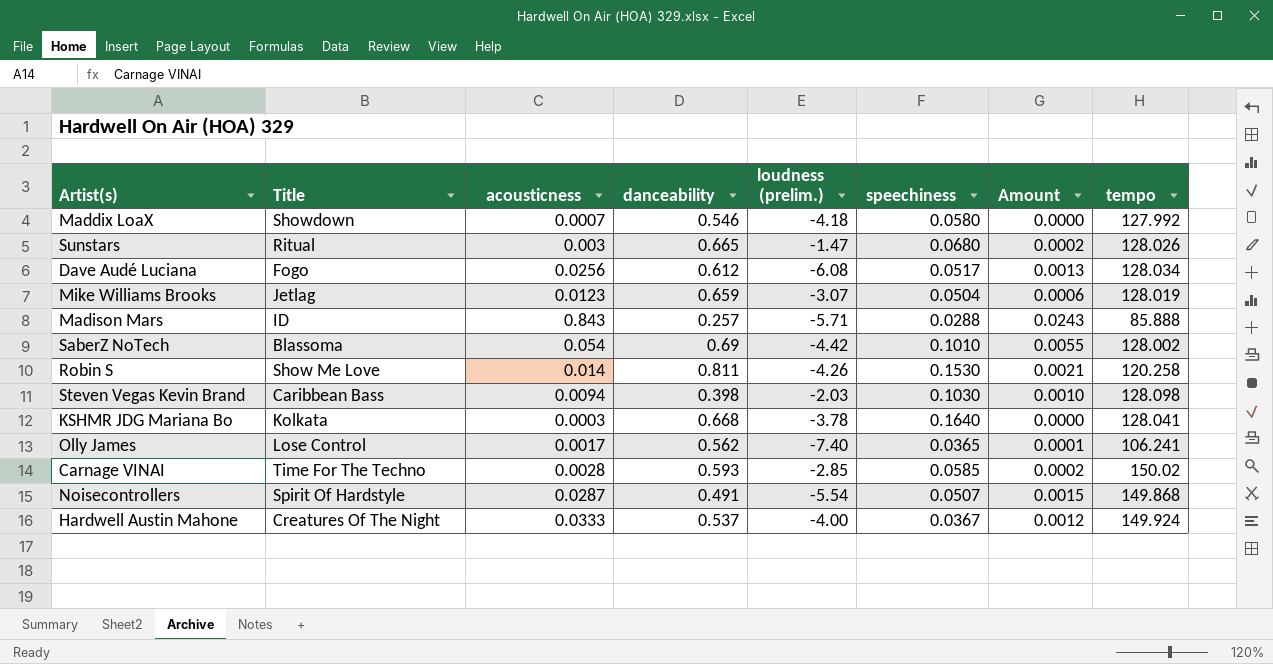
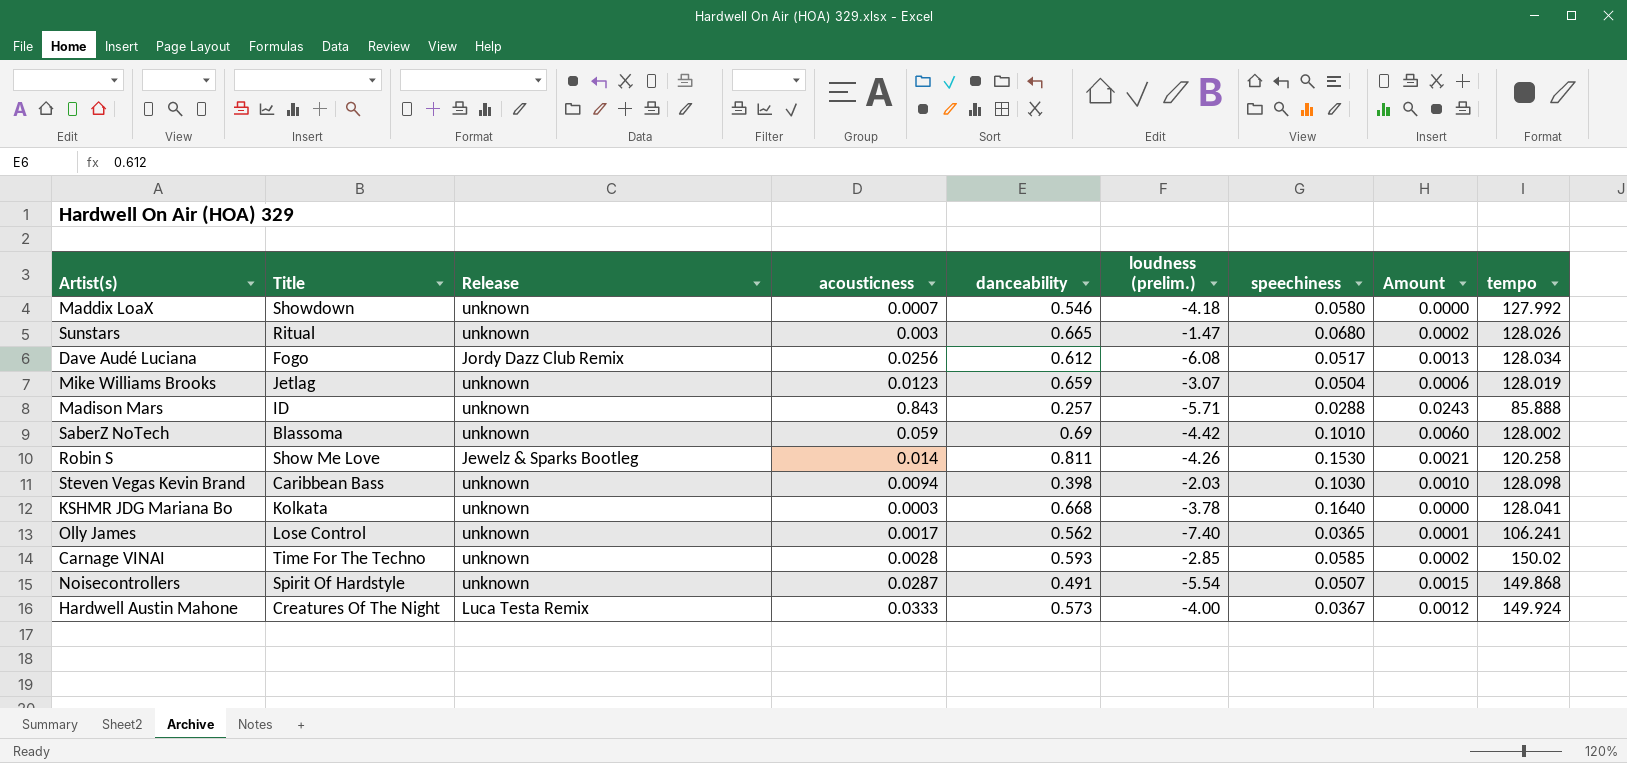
column Release | position: none -> 3
SaberZ NoTech | acousticness: 0.054 -> 0.059
SaberZ NoTech | Amount: 0.0055 -> 0.0060
Hardwell Austin Mahone | danceability: 0.537 -> 0.573

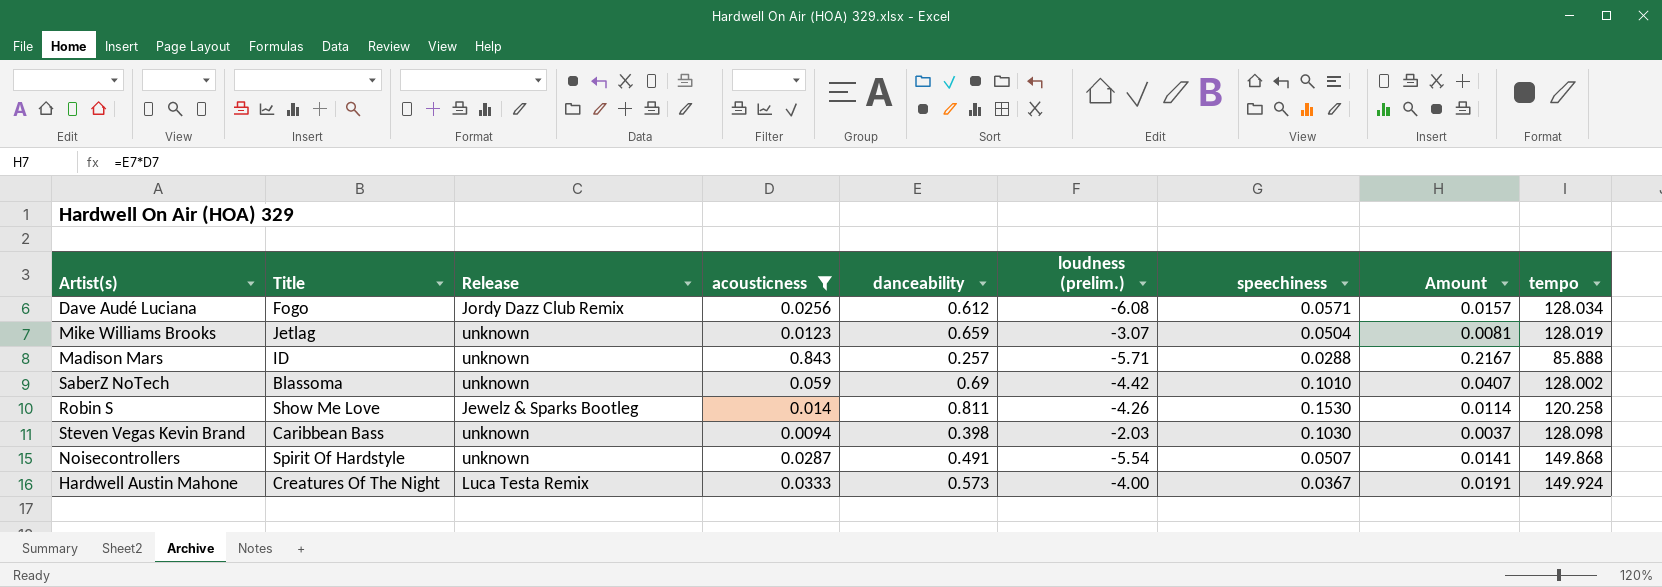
filter: none -> acousticness >= 0.0094
column Amount | formula: [acousticness] * [speechiness] -> [acousticness] * [danceability]
Dave Audé Luciana | speechiness: 0.0517 -> 0.0571

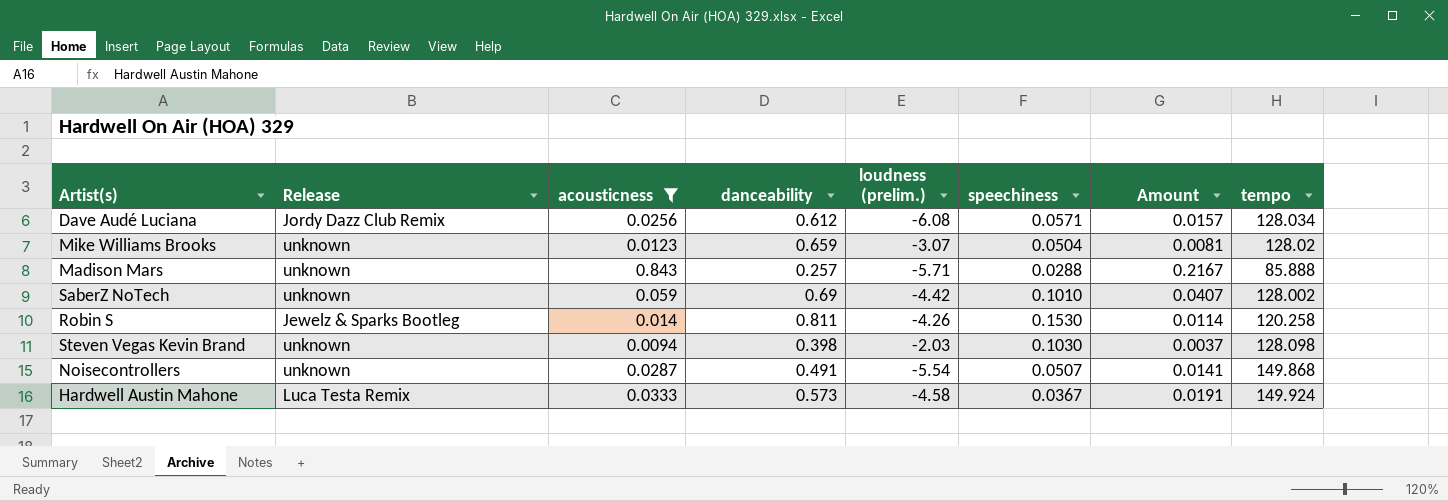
column Title | position: 2 -> none
Mike Williams Brooks | tempo: 128.019 -> 128.02
Hardwell Austin Mahone | loudness (prelim.): -4.00 -> -4.58

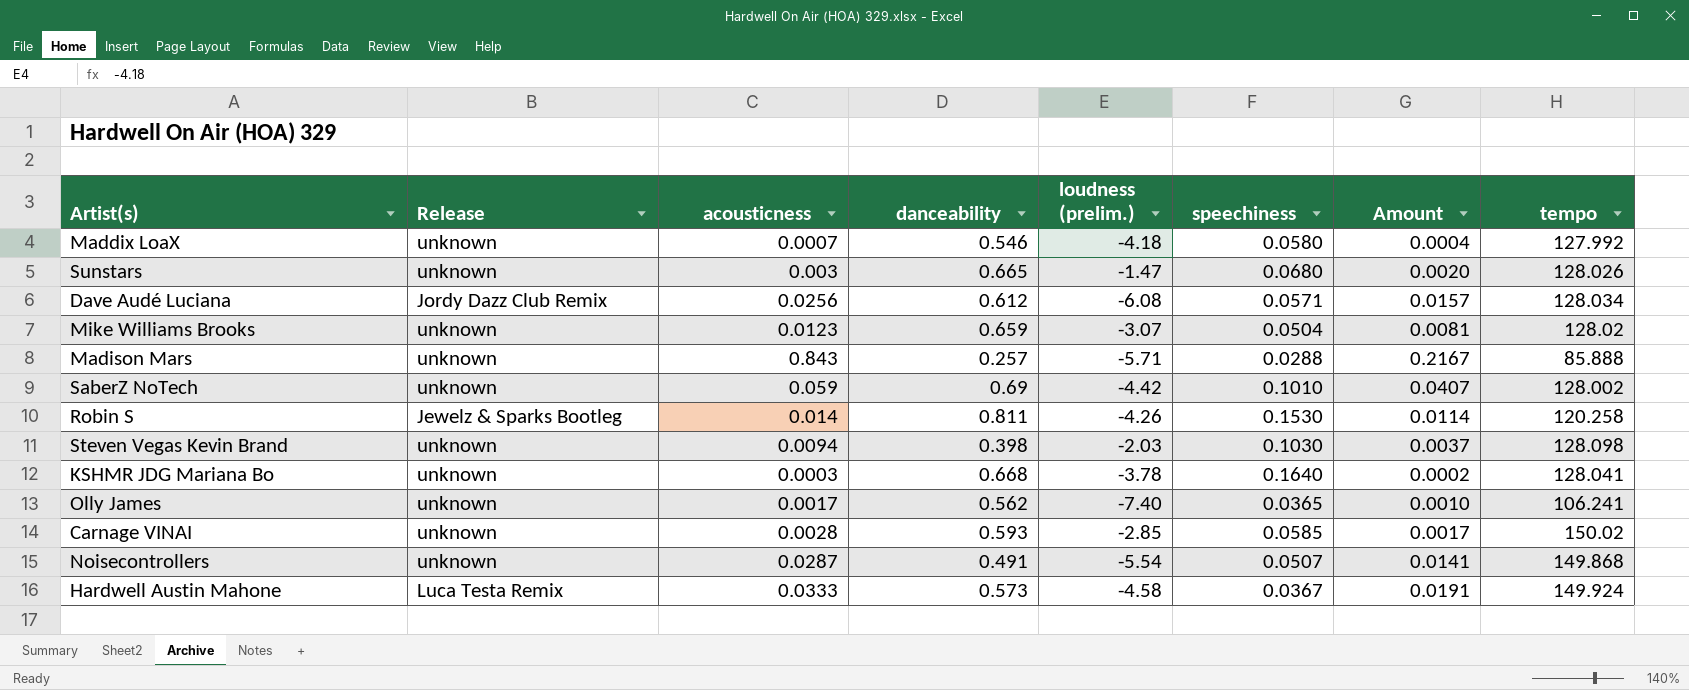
filter: acousticness >= 0.0094 -> none

